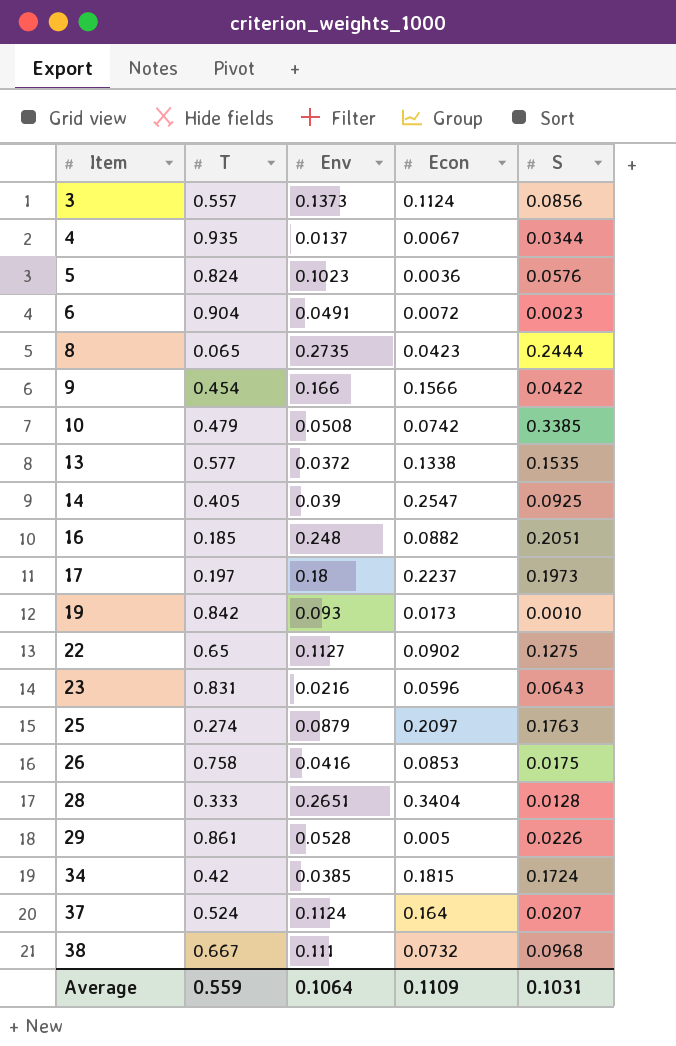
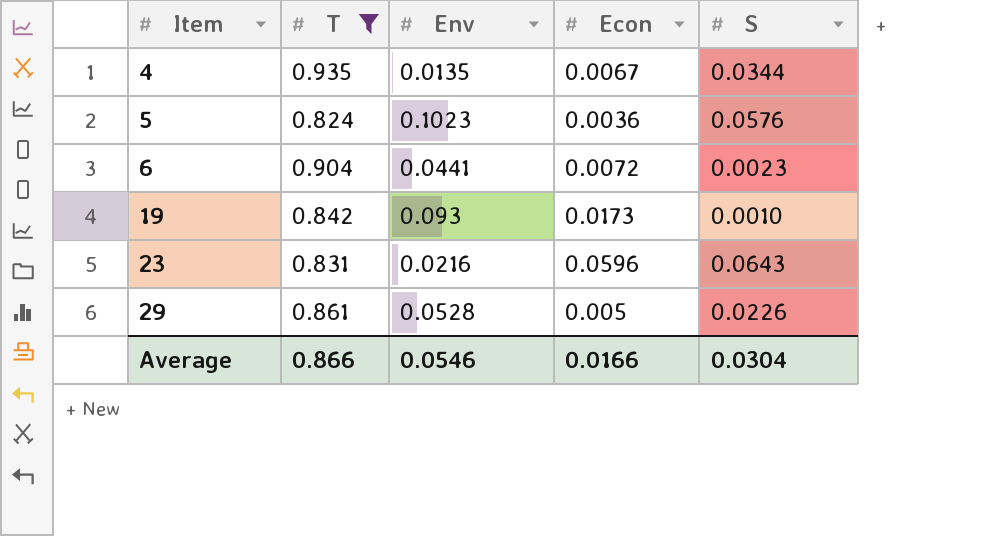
filter: none -> T >= 0.824
4 | Env: 0.0137 -> 0.0135
6 | Env: 0.0491 -> 0.0441
Average | T: 0.559 -> 0.866
Average | Env: 0.1064 -> 0.0546
Average | Econ: 0.1109 -> 0.0166
Average | S: 0.1031 -> 0.0304

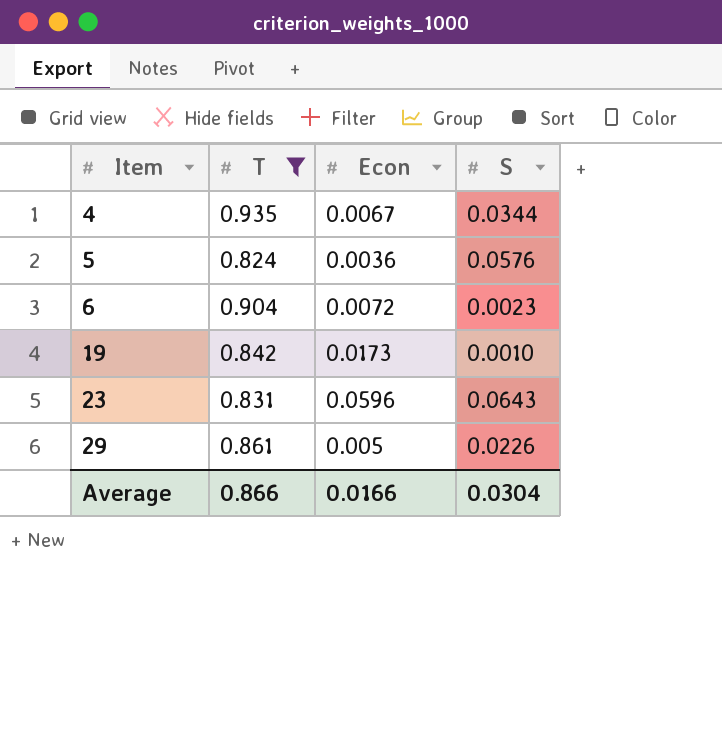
column Env | position: 3 -> none

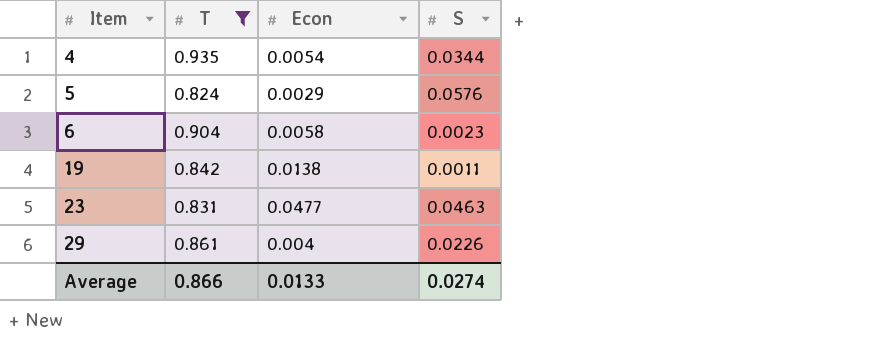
4 | Econ: 0.0067 -> 0.0054
5 | Econ: 0.0036 -> 0.0029
6 | Econ: 0.0072 -> 0.0058
19 | Econ: 0.0173 -> 0.0138
19 | S: 0.0010 -> 0.0011
23 | Econ: 0.0596 -> 0.0477
23 | S: 0.0643 -> 0.0463
29 | Econ: 0.005 -> 0.004
Average | Econ: 0.0166 -> 0.0133
Average | S: 0.0304 -> 0.0274

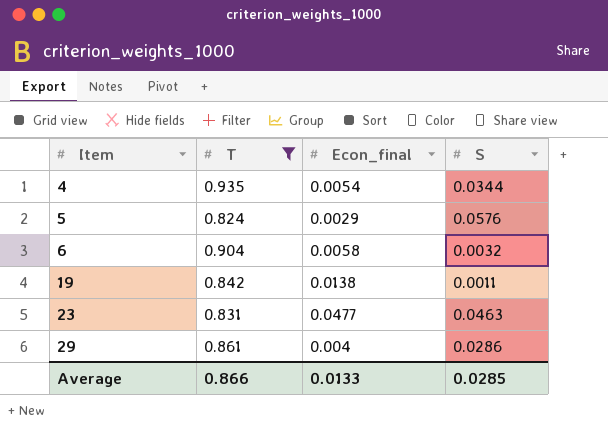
column name: Econ -> Econ_final
6 | S: 0.0023 -> 0.0032
29 | S: 0.0226 -> 0.0286
Average | S: 0.0274 -> 0.0285

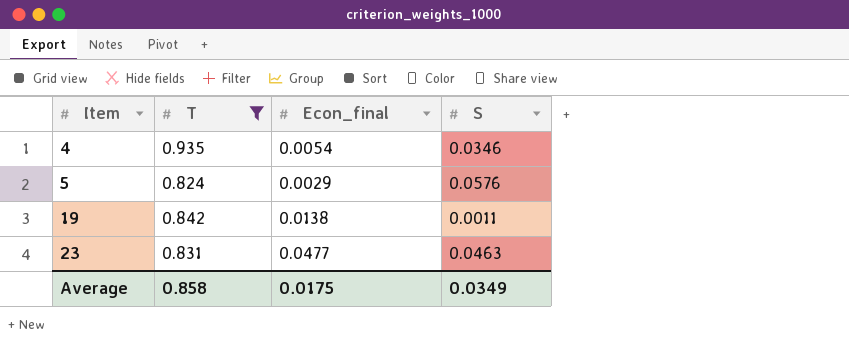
row 6: 0.904 | 0.0058 | 0.0032 -> none
row 29: 0.861 | 0.004 | 0.0286 -> none
4 | S: 0.0344 -> 0.0346
Average | T: 0.866 -> 0.858
Average | Econ_final: 0.0133 -> 0.0175
Average | S: 0.0285 -> 0.0349

